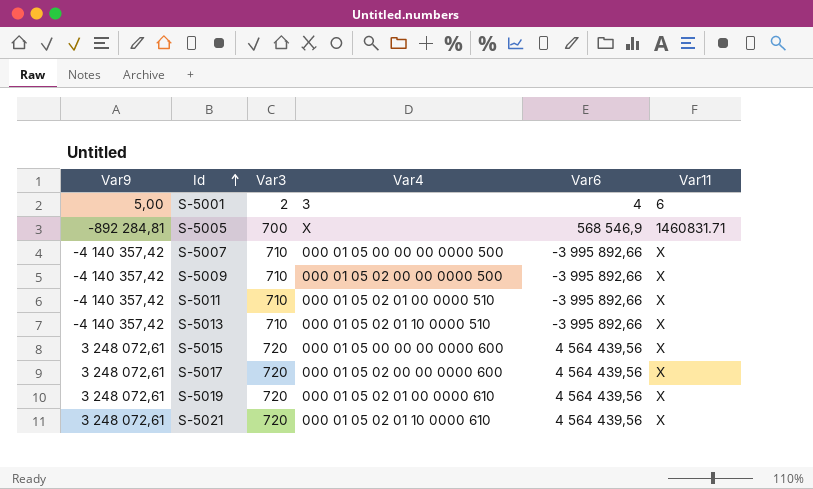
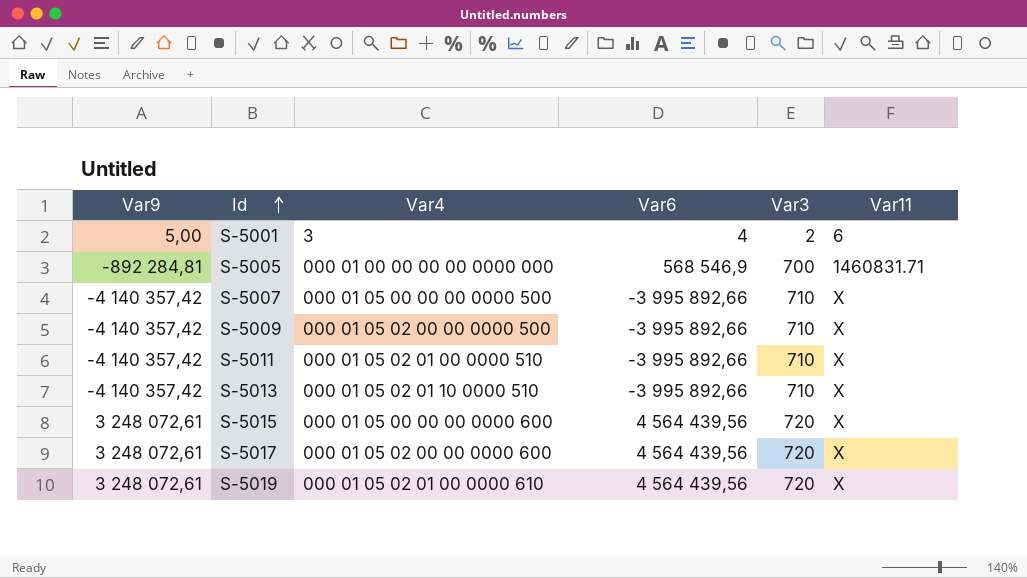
column Var3 | position: 3 -> 5
row S-5021: 3 248 072,61 | 720 | 000 01 05 02 01 10 0000 610 | 4 564 439,56 | X -> none
S-5005 | Var4: Х -> 000 01 00 00 00 00 0000 000

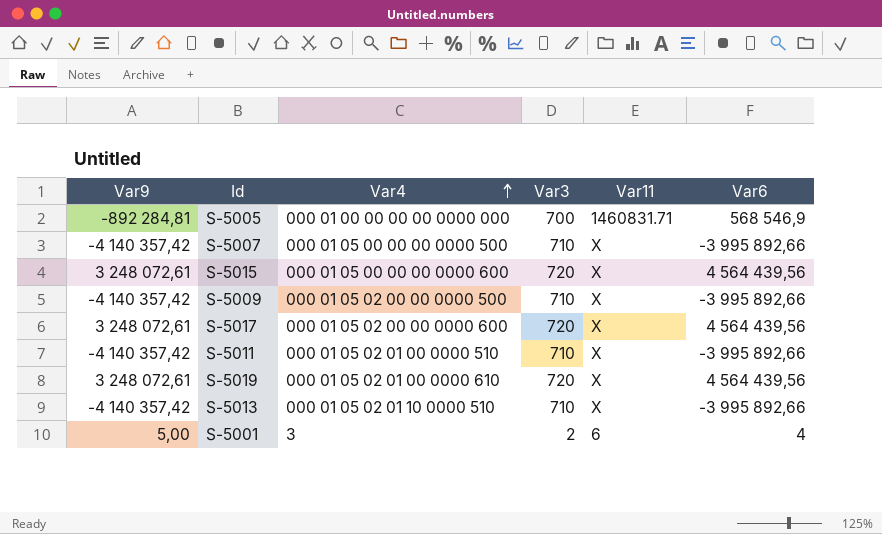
row order: Id ascending -> Var4 ascending
column Var6 | position: 4 -> 6

